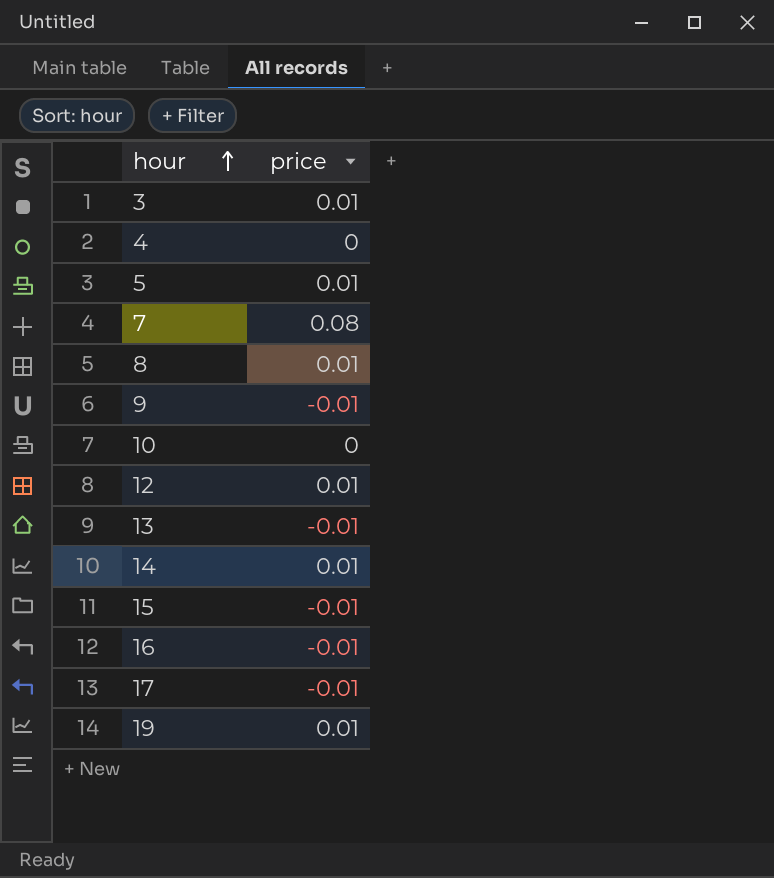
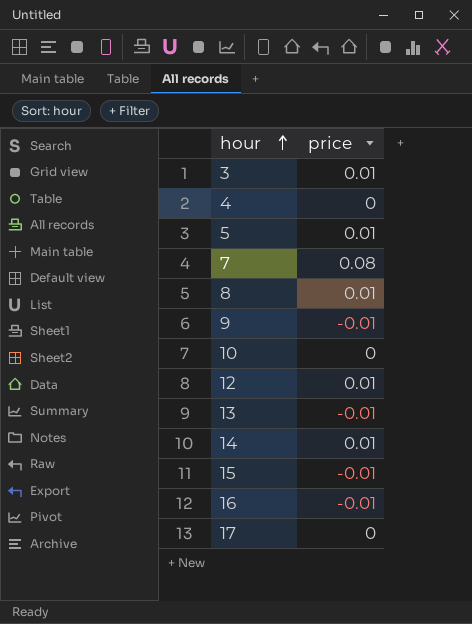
row 19: 0.01 -> none
17 | price: -0.01 -> 0

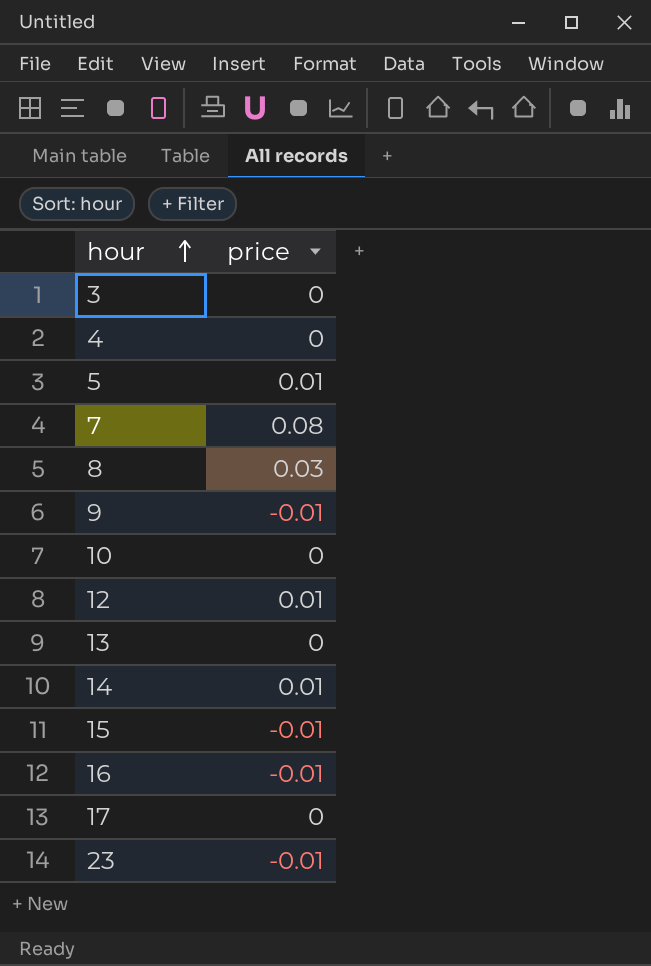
3 | price: 0.01 -> 0
8 | price: 0.01 -> 0.03
13 | price: -0.01 -> 0
row 23: none -> -0.01

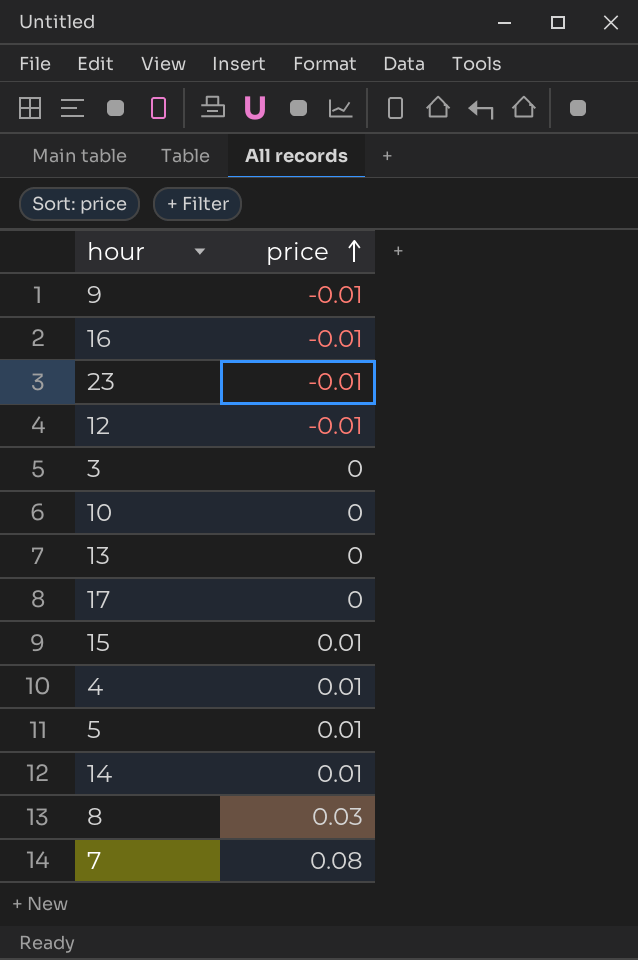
row order: hour ascending -> price ascending
12 | price: 0.01 -> -0.01
15 | price: -0.01 -> 0.01
4 | price: 0 -> 0.01

